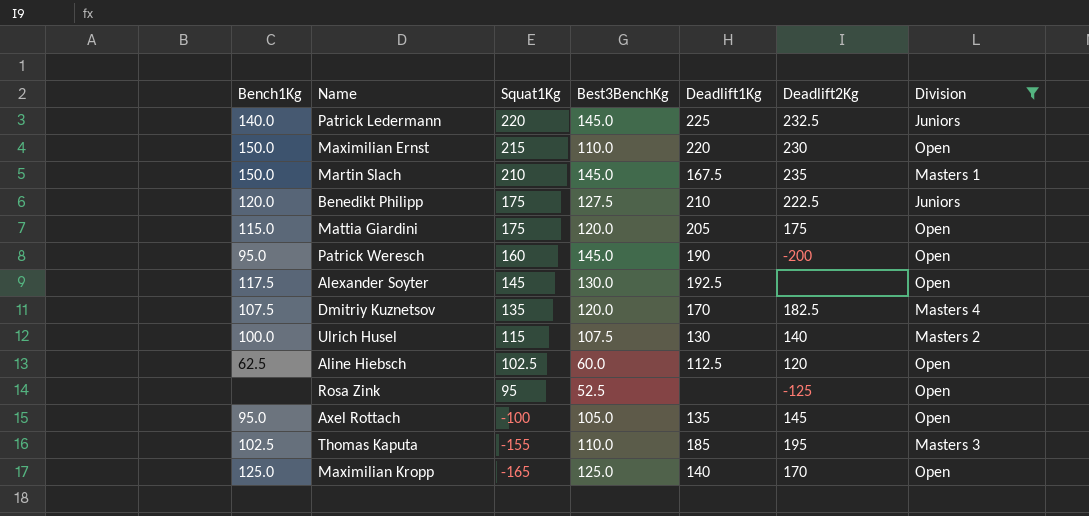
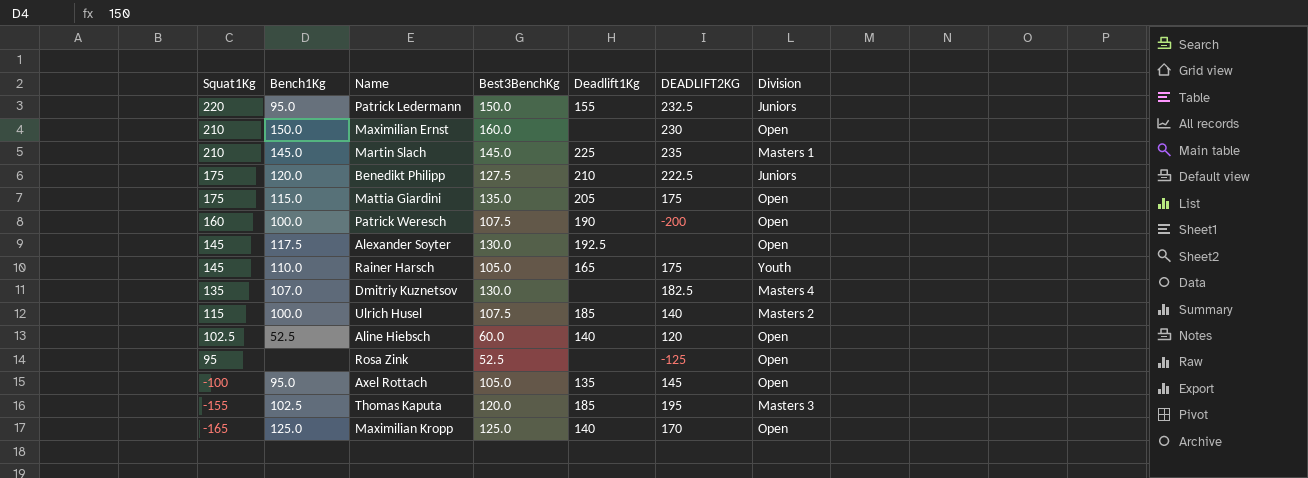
filter: Division != Youth -> none
column Squat1Kg | position: 3 -> 1
column name: Deadlift2Kg -> DEADLIFT2KG
Patrick Ledermann | Bench1Kg: 140.0 -> 95.0
Patrick Ledermann | Best3BenchKg: 145.0 -> 150.0
Patrick Ledermann | Deadlift1Kg: 225 -> 155
Maximilian Ernst | Squat1Kg: 215 -> 210
Maximilian Ernst | Best3BenchKg: 110.0 -> 160.0
Maximilian Ernst | Deadlift1Kg: 220 -> none
Martin Slach | Bench1Kg: 150.0 -> 145.0
Martin Slach | Deadlift1Kg: 167.5 -> 225
Mattia Giardini | Best3BenchKg: 120.0 -> 135.0
Patrick Weresch | Bench1Kg: 95.0 -> 100.0
Patrick Weresch | Best3BenchKg: 145.0 -> 107.5
Dmitriy Kuznetsov | Bench1Kg: 107.5 -> 107.0
Dmitriy Kuznetsov | Best3BenchKg: 120.0 -> 130.0
Dmitriy Kuznetsov | Deadlift1Kg: 170 -> none
Ulrich Husel | Deadlift1Kg: 130 -> 185
Aline Hiebsch | Bench1Kg: 62.5 -> 52.5
Aline Hiebsch | Deadlift1Kg: 112.5 -> 140
Thomas Kaputa | Best3BenchKg: 110.0 -> 120.0

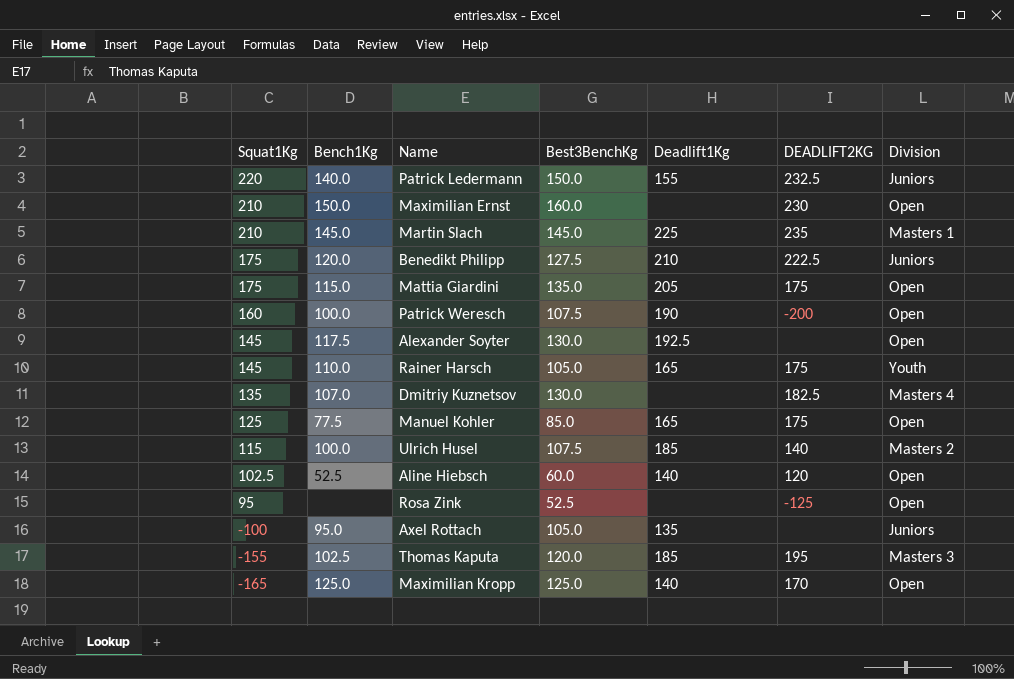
Patrick Ledermann | Bench1Kg: 95.0 -> 140.0
row Manuel Kohler: none -> 125 | 77.5 | 85.0 | 165 | 175 | Open
Axel Rottach | DEADLIFT2KG: 145 -> none
Axel Rottach | Division: Open -> Juniors

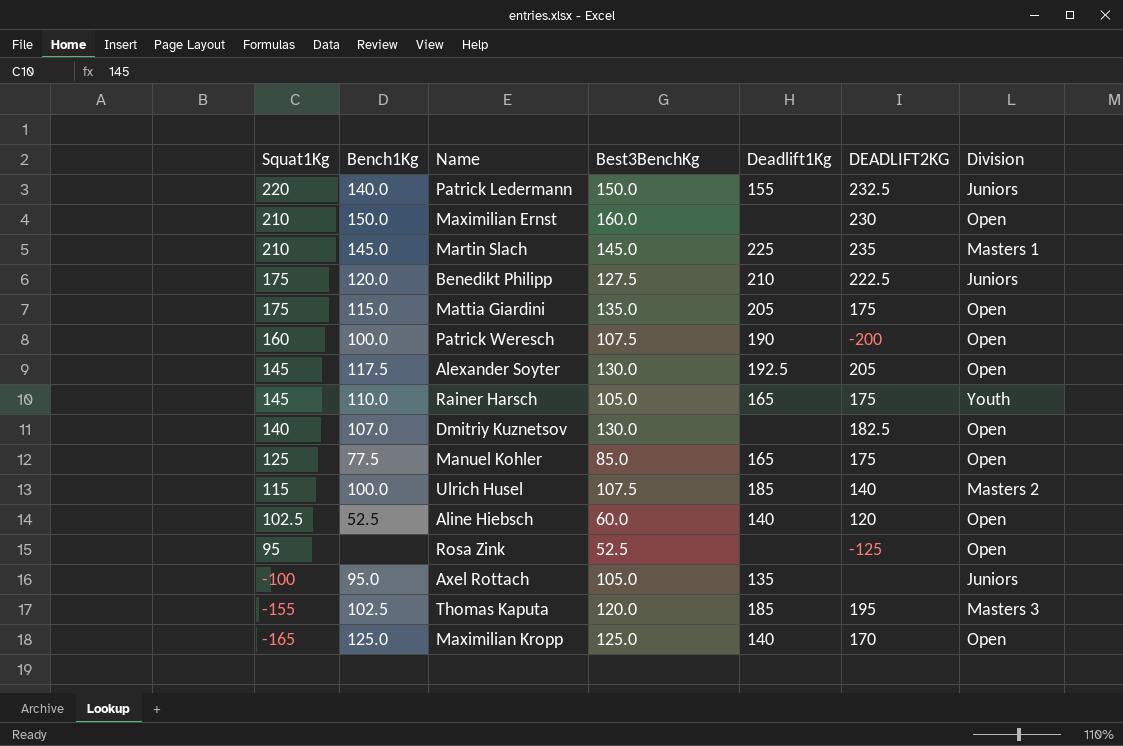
Alexander Soyter | DEADLIFT2KG: none -> 205
Dmitriy Kuznetsov | Squat1Kg: 135 -> 140
Dmitriy Kuznetsov | Division: Masters 4 -> Open

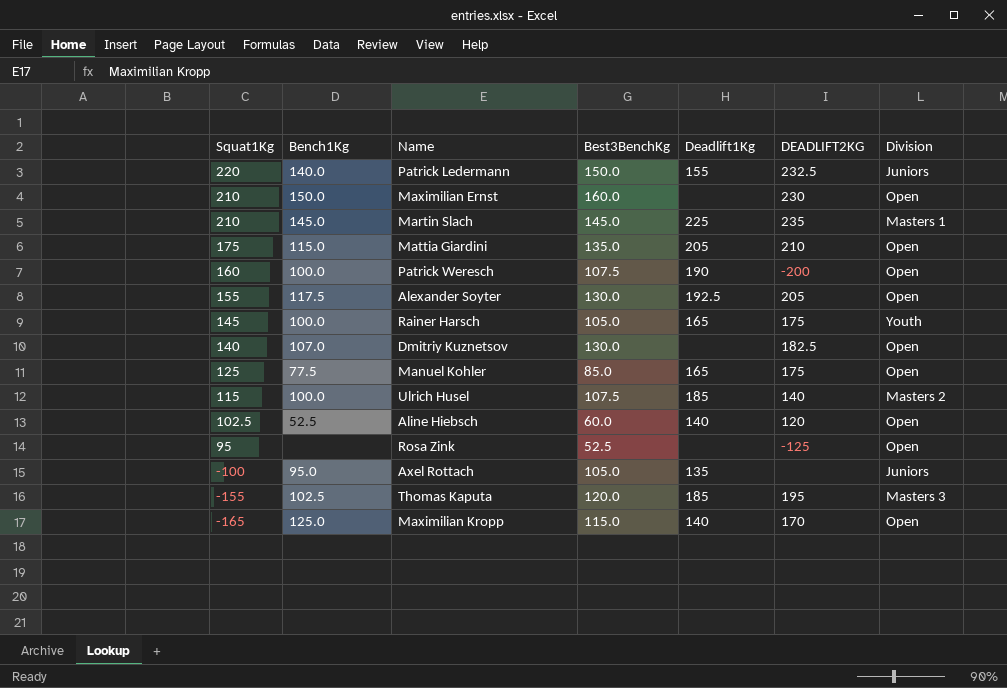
row Benedikt Philipp: 175 | 120.0 | 127.5 | 210 | 222.5 | Juniors -> none
Mattia Giardini | DEADLIFT2KG: 175 -> 210
Alexander Soyter | Squat1Kg: 145 -> 155
Rainer Harsch | Bench1Kg: 110.0 -> 100.0
Maximilian Kropp | Best3BenchKg: 125.0 -> 115.0

